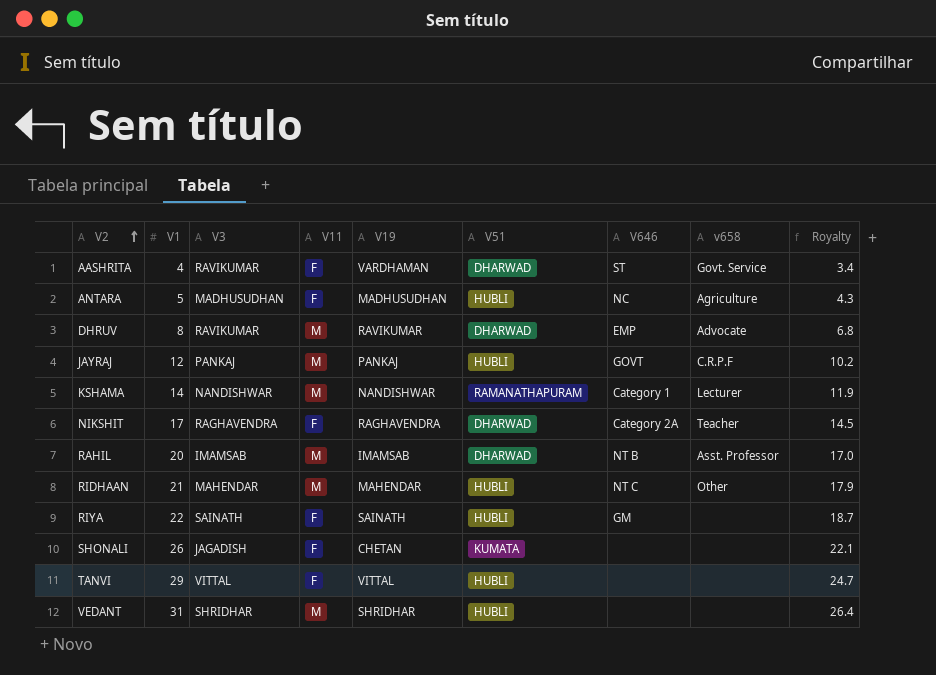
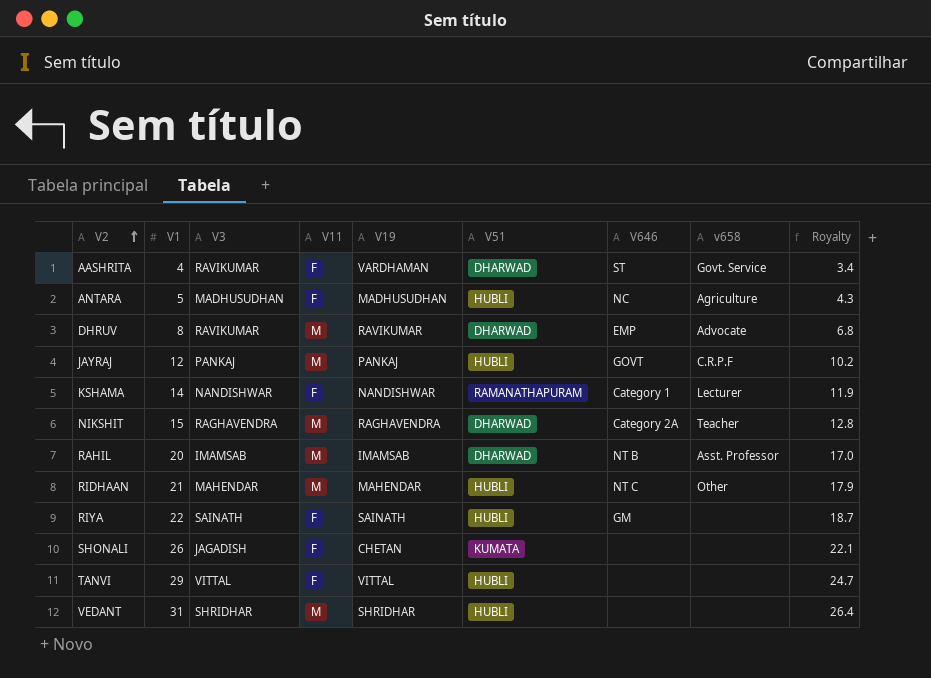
KSHAMA | V11: M -> F
NIKSHIT | V1: 17 -> 15
NIKSHIT | V11: F -> M
NIKSHIT | Royalty: 14.5 -> 12.8

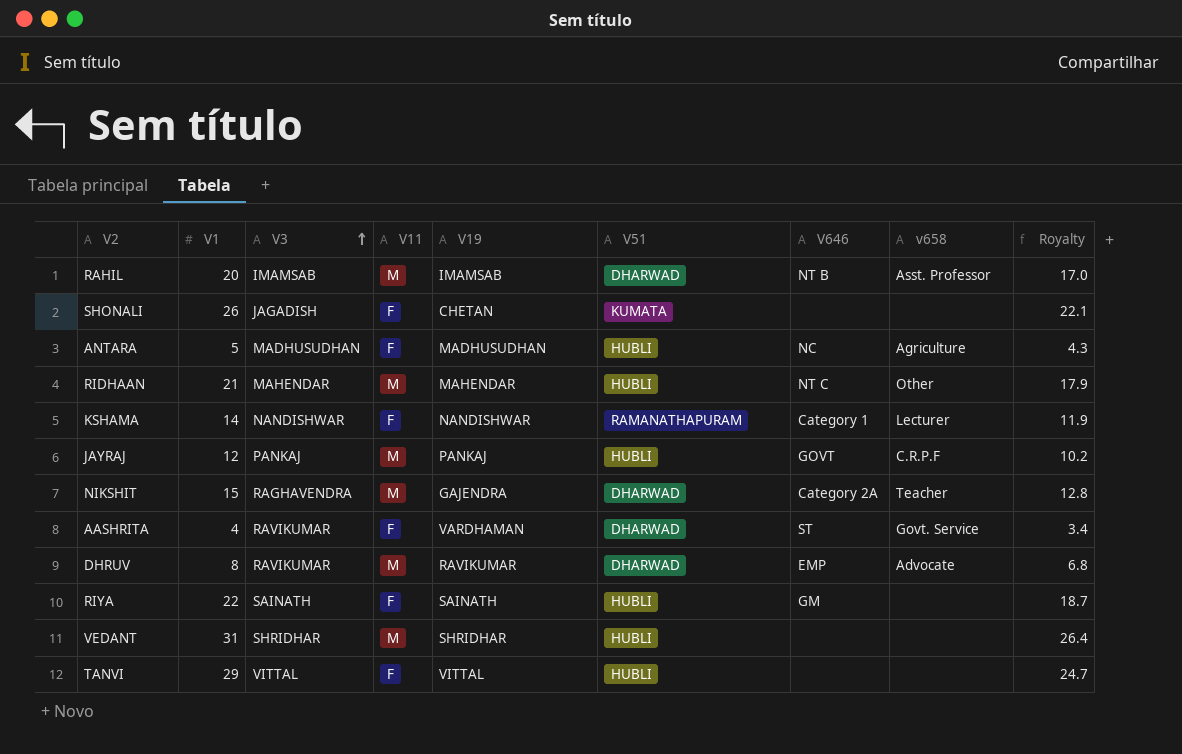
row order: V2 ascending -> V3 ascending
NIKSHIT | V19: RAGHAVENDRA -> GAJENDRA

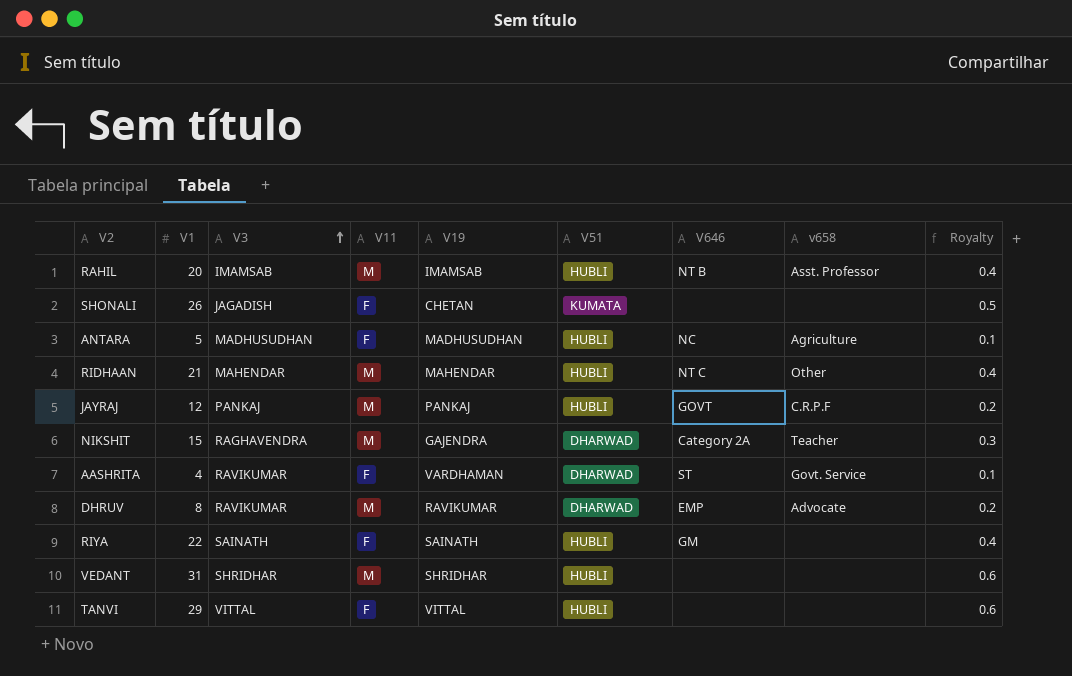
column Royalty | formula: [V1] * 0.85 -> [V1] * 0.02
row KSHAMA: 14 | NANDISHWAR | F | NANDISHWAR | RAMANATHAPURAM | Category 1 | Lecturer | 11.9 -> none
RAHIL | V51: DHARWAD -> HUBLI

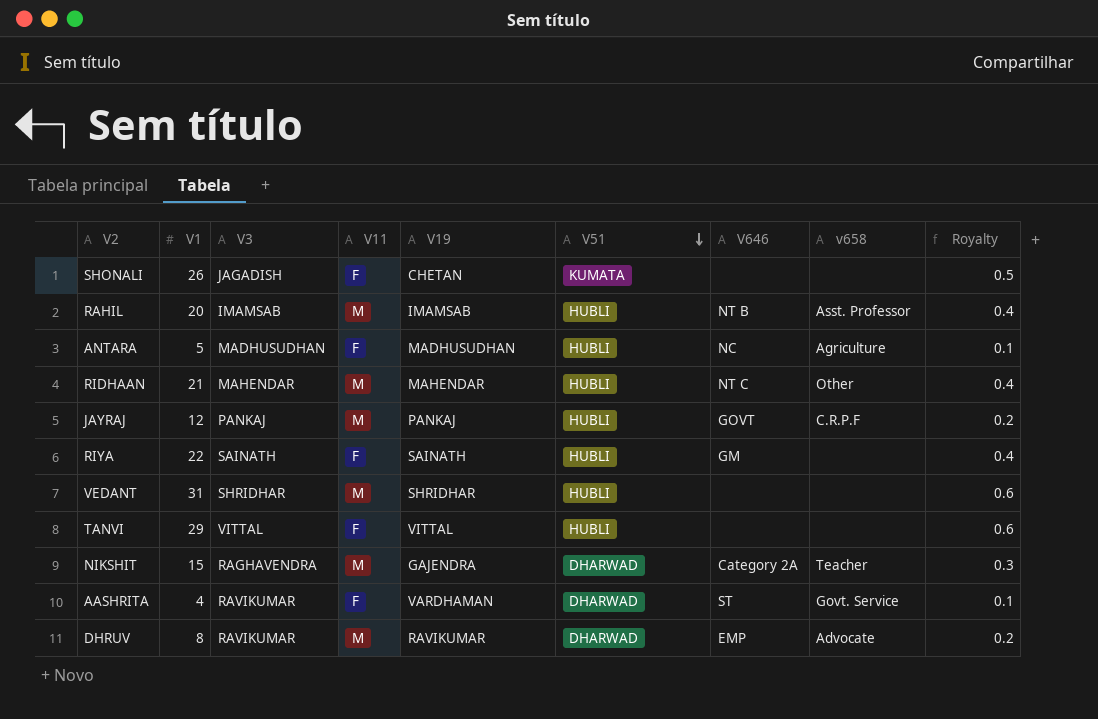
row order: V3 ascending -> V51 descending

